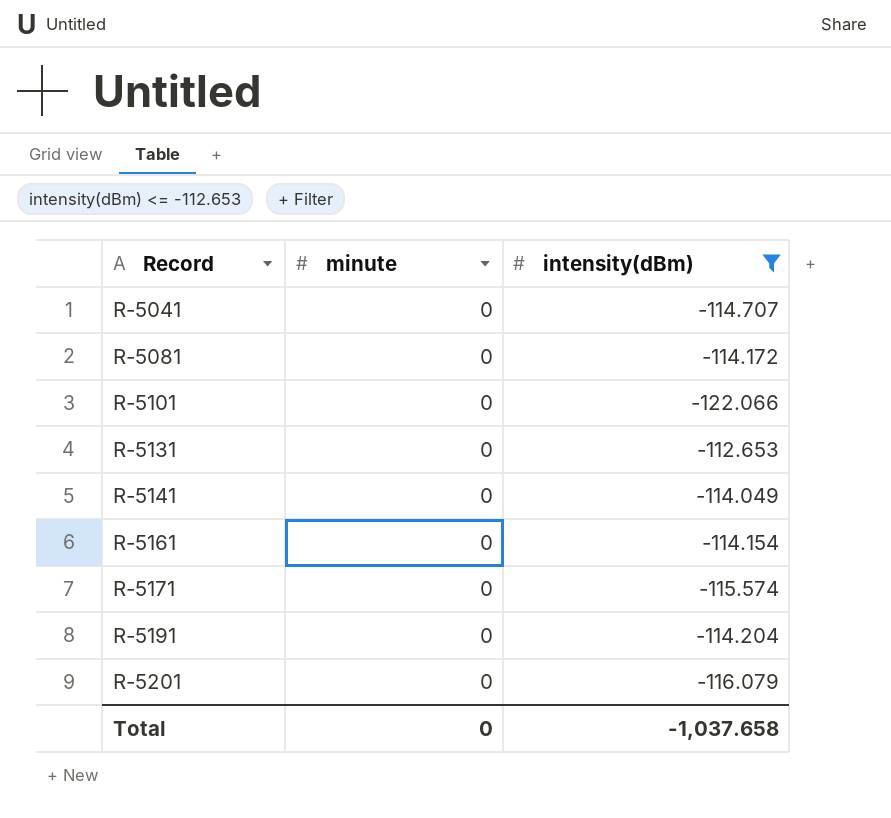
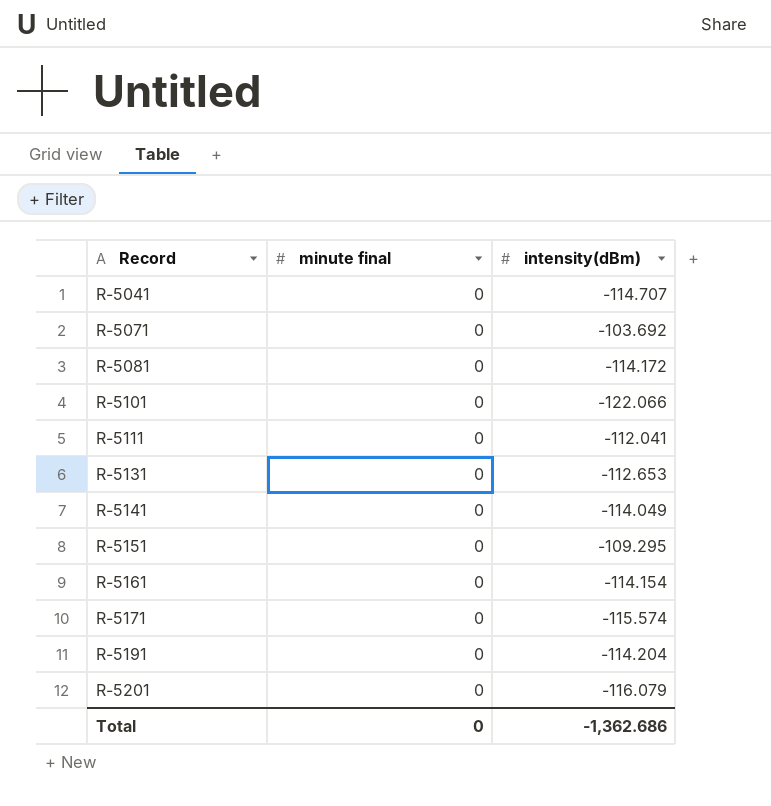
filter: intensity(dBm) <= -112.653 -> none
column name: minute -> minute final
Total | intensity(dBm): -1,037.658 -> -1,362.686

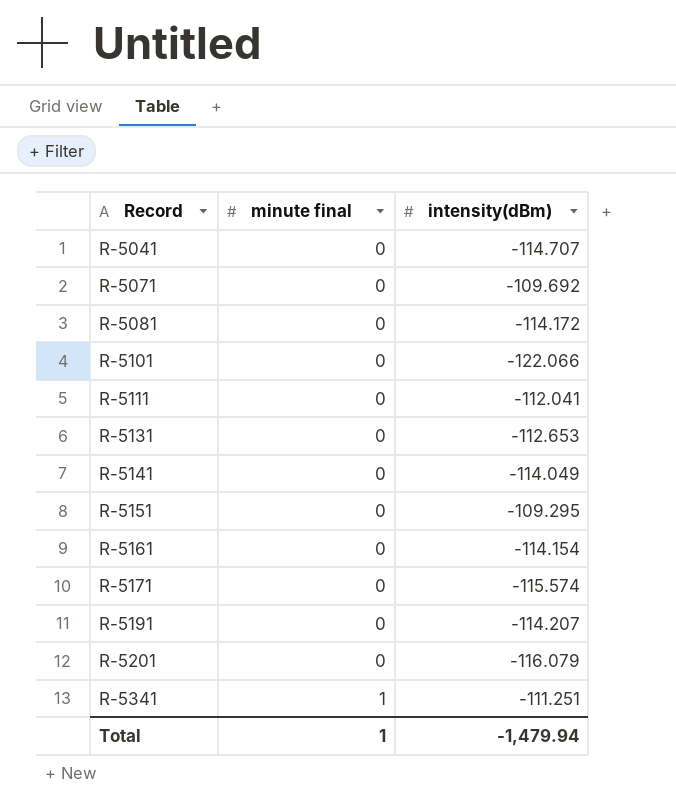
R-5071 | intensity(dBm): -103.692 -> -109.692
R-5191 | intensity(dBm): -114.204 -> -114.207
row R-5341: none -> 1 | -111.251
Total | minute final: 0 -> 1
Total | intensity(dBm): -1,362.686 -> -1,479.94

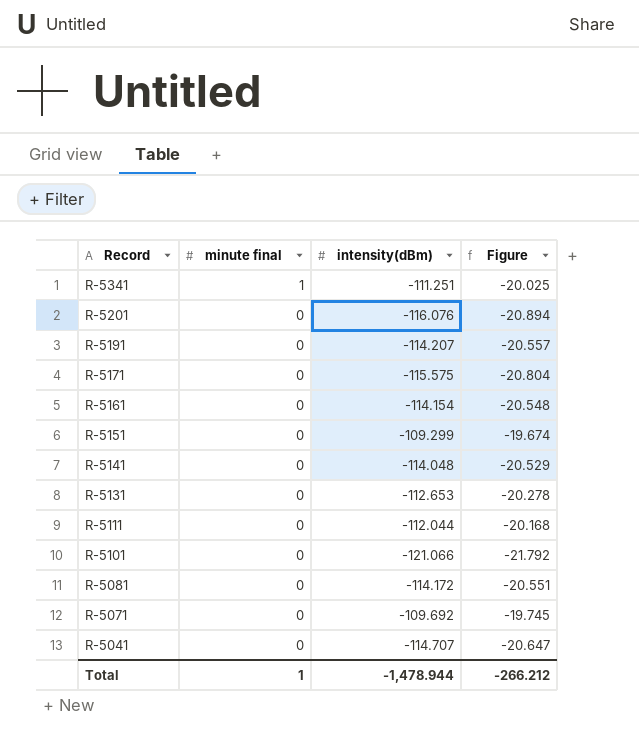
row order: Record ascending -> Record descending
column Figure | formula: none -> [intensity(dBm)] * 0.18
R-5201 | intensity(dBm): -116.079 -> -116.076
R-5171 | intensity(dBm): -115.574 -> -115.575
R-5151 | intensity(dBm): -109.295 -> -109.299
R-5141 | intensity(dBm): -114.049 -> -114.048
R-5111 | intensity(dBm): -112.041 -> -112.044
R-5101 | intensity(dBm): -122.066 -> -121.066
Total | intensity(dBm): -1,479.94 -> -1,478.944

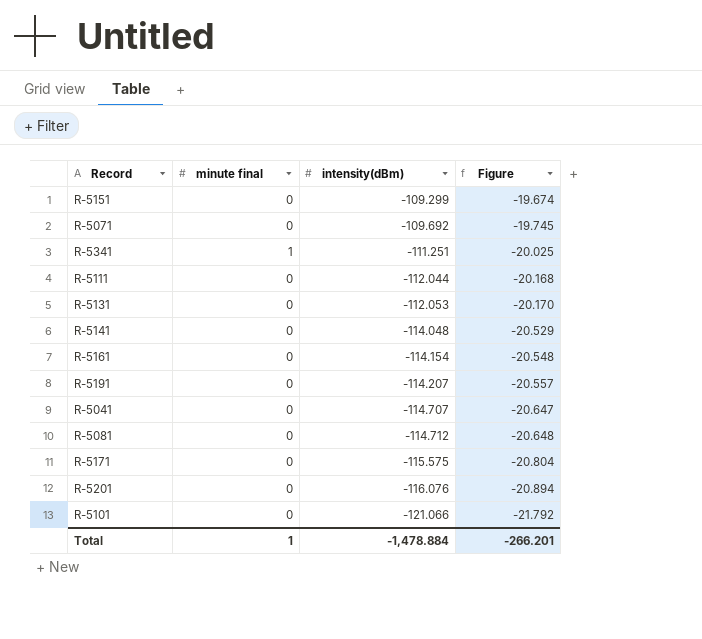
row order: Record descending -> intensity(dBm) descending
R-5131 | intensity(dBm): -112.653 -> -112.053
R-5131 | Figure: -20.278 -> -20.170
R-5081 | intensity(dBm): -114.172 -> -114.712
R-5081 | Figure: -20.551 -> -20.648
Total | intensity(dBm): -1,478.944 -> -1,478.884
Total | Figure: -266.212 -> -266.201

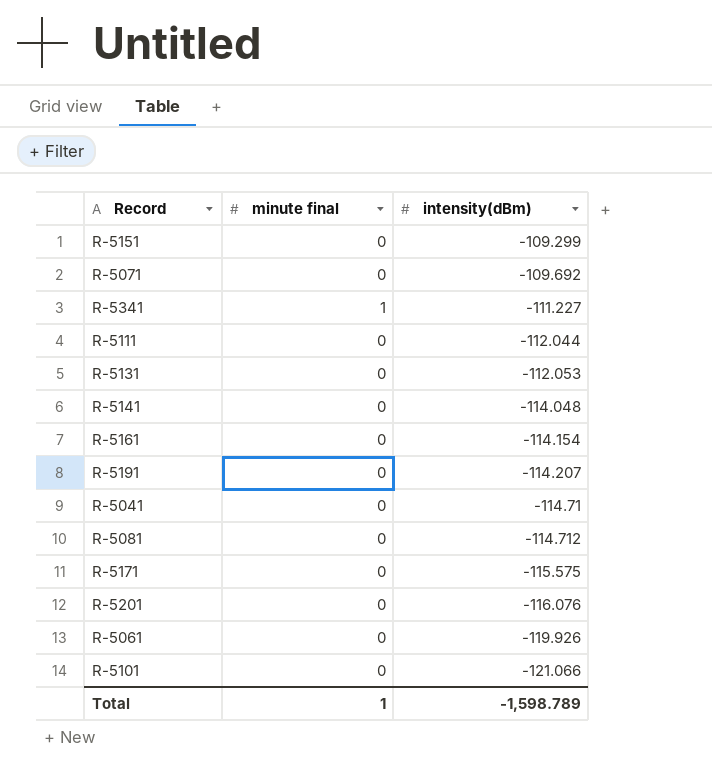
column Figure | formula: [intensity(dBm)] * 0.18 -> none
R-5341 | intensity(dBm): -111.251 -> -111.227
R-5041 | intensity(dBm): -114.707 -> -114.71
row R-5061: none -> 0 | -119.926
Total | intensity(dBm): -1,478.884 -> -1,598.789

